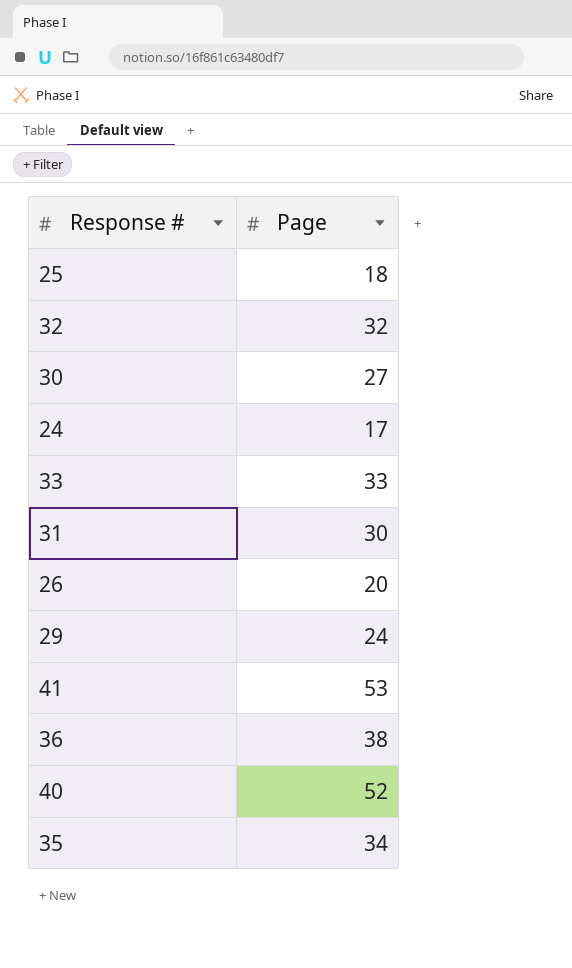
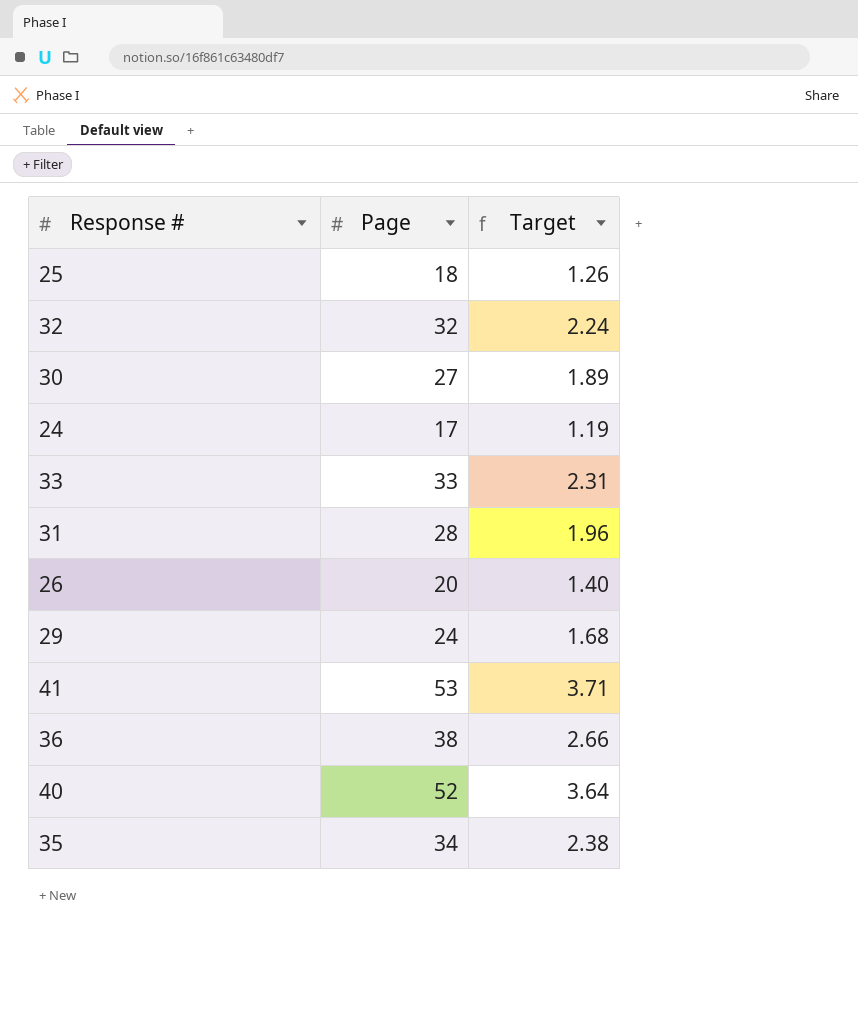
column Target | formula: none -> [Page] * 0.07
31 | Page: 30 -> 28

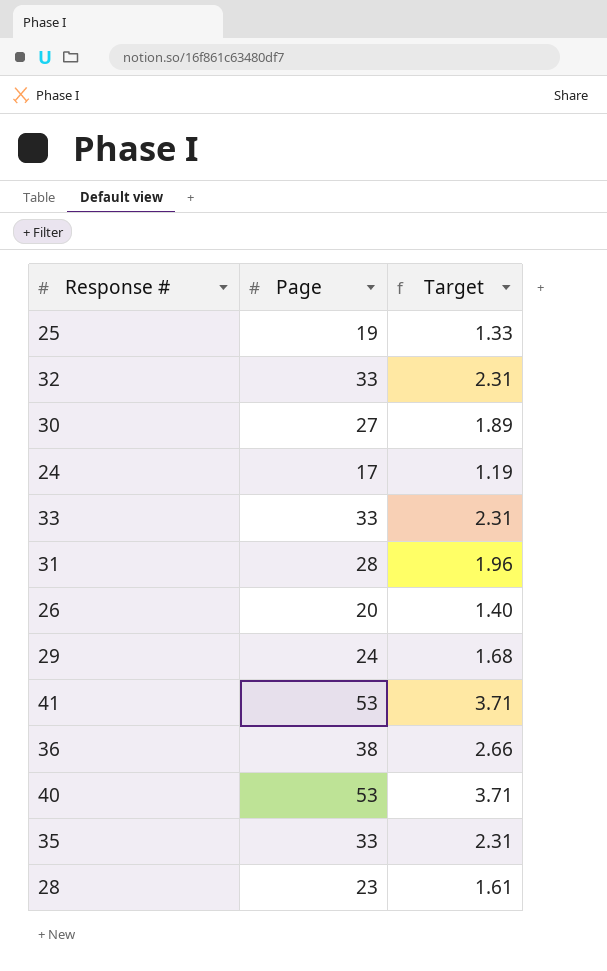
25 | Page: 18 -> 19
25 | Target: 1.26 -> 1.33
32 | Page: 32 -> 33
32 | Target: 2.24 -> 2.31
40 | Page: 52 -> 53
40 | Target: 3.64 -> 3.71
35 | Page: 34 -> 33
35 | Target: 2.38 -> 2.31
row 28: none -> 23 | 1.61

